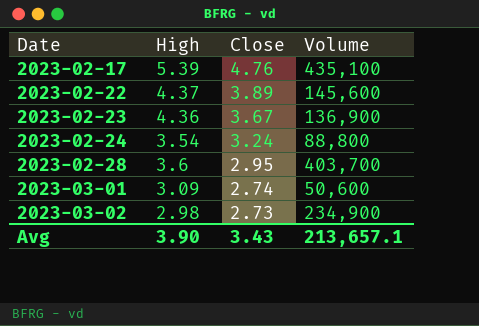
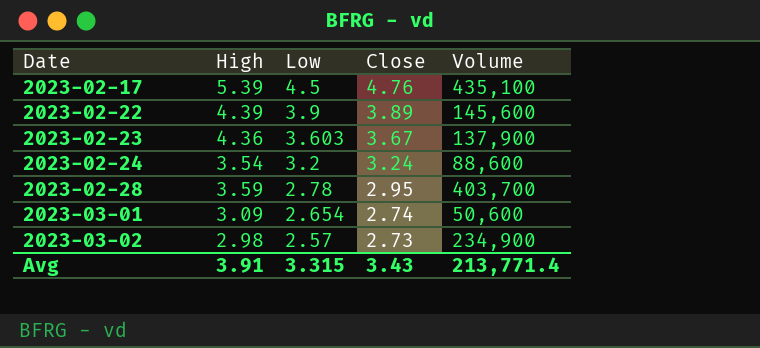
column Low | position: none -> 3
2023-02-22 | High: 4.37 -> 4.39
2023-02-23 | Volume: 136,900 -> 137,900
2023-02-24 | Volume: 88,800 -> 88,600
2023-02-28 | High: 3.6 -> 3.59
Avg | High: 3.90 -> 3.91
Avg | Volume: 213,657.1 -> 213,771.4

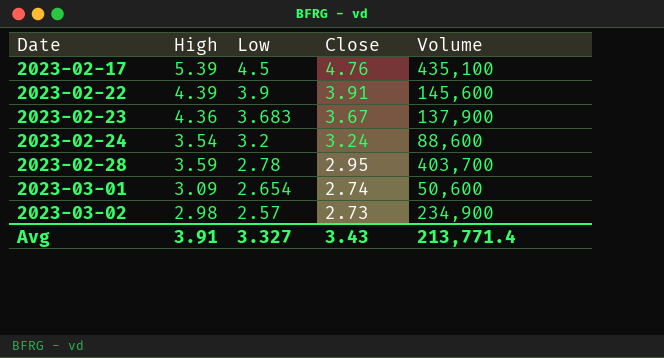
2023-02-22 | Close: 3.89 -> 3.91
2023-02-23 | Low: 3.603 -> 3.683
Avg | Low: 3.315 -> 3.327

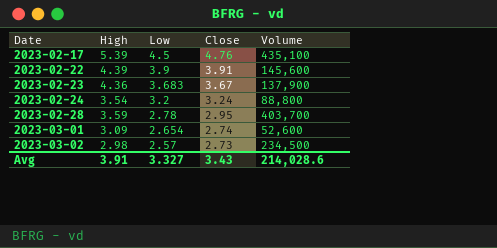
2023-02-24 | Volume: 88,600 -> 88,800
2023-03-01 | Volume: 50,600 -> 52,600
2023-03-02 | Volume: 234,900 -> 234,500
Avg | Volume: 213,771.4 -> 214,028.6

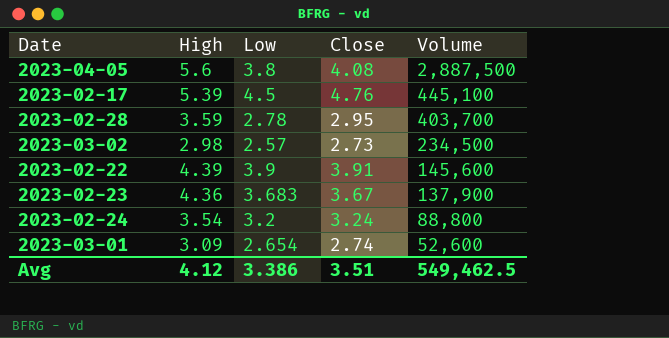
row order: Date ascending -> Volume descending
row 2023-04-05: none -> 5.6 | 3.8 | 4.08 | 2,887,500
2023-02-17 | Volume: 435,100 -> 445,100
Avg | High: 3.91 -> 4.12
Avg | Low: 3.327 -> 3.386
Avg | Close: 3.43 -> 3.51
Avg | Volume: 214,028.6 -> 549,462.5

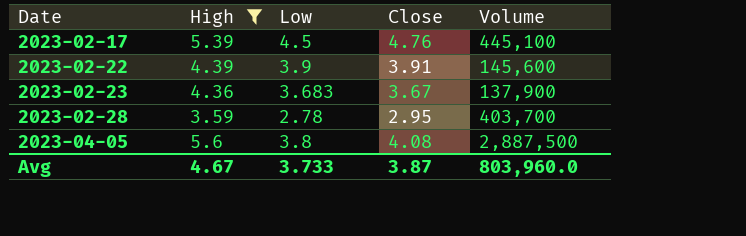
filter: none -> High >= 3.59
row order: Volume descending -> Date ascending
Avg | High: 4.12 -> 4.67
Avg | Low: 3.386 -> 3.733
Avg | Close: 3.51 -> 3.87
Avg | Volume: 549,462.5 -> 803,960.0

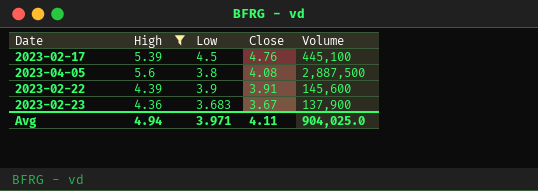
row order: Date ascending -> Close descending
row 2023-02-28: 3.59 | 2.78 | 2.95 | 403,700 -> none
Avg | High: 4.67 -> 4.94
Avg | Low: 3.733 -> 3.971
Avg | Close: 3.87 -> 4.11
Avg | Volume: 803,960.0 -> 904,025.0

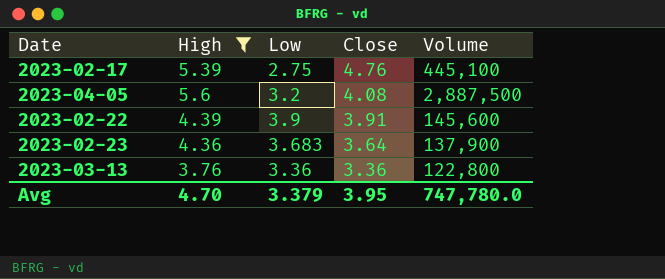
2023-02-17 | Low: 4.5 -> 2.75
2023-04-05 | Low: 3.8 -> 3.2
2023-02-23 | Close: 3.67 -> 3.64
row 2023-03-13: none -> 3.76 | 3.36 | 3.36 | 122,800
Avg | High: 4.94 -> 4.70
Avg | Low: 3.971 -> 3.379
Avg | Close: 4.11 -> 3.95
Avg | Volume: 904,025.0 -> 747,780.0

